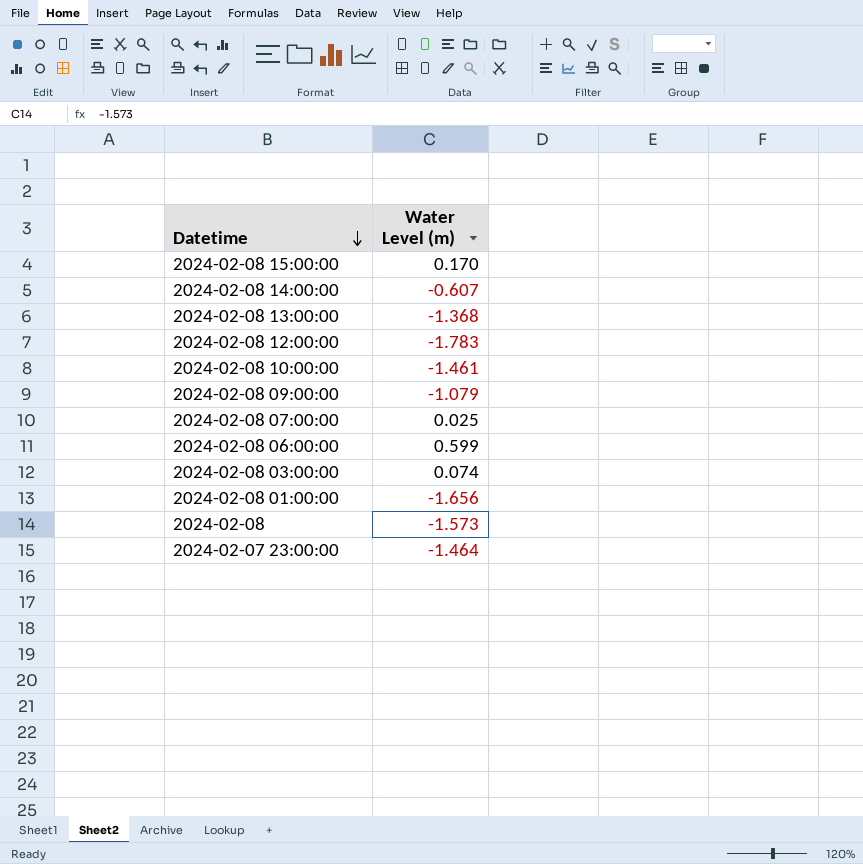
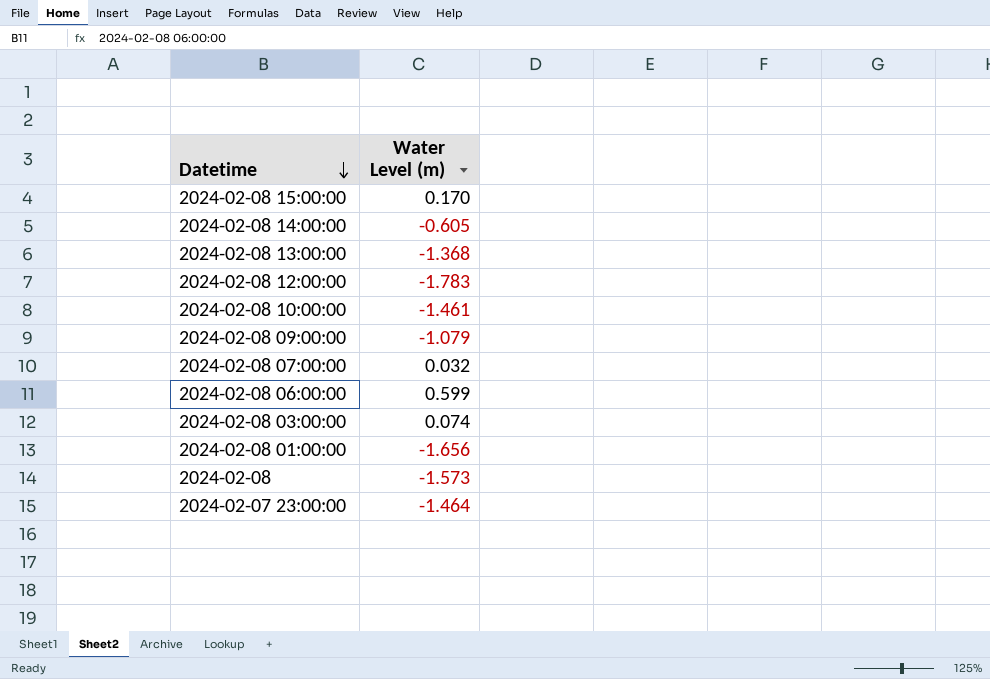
2024-02-08 14:00:00 | Water Level (m): -0.607 -> -0.605
2024-02-08 07:00:00 | Water Level (m): 0.025 -> 0.032

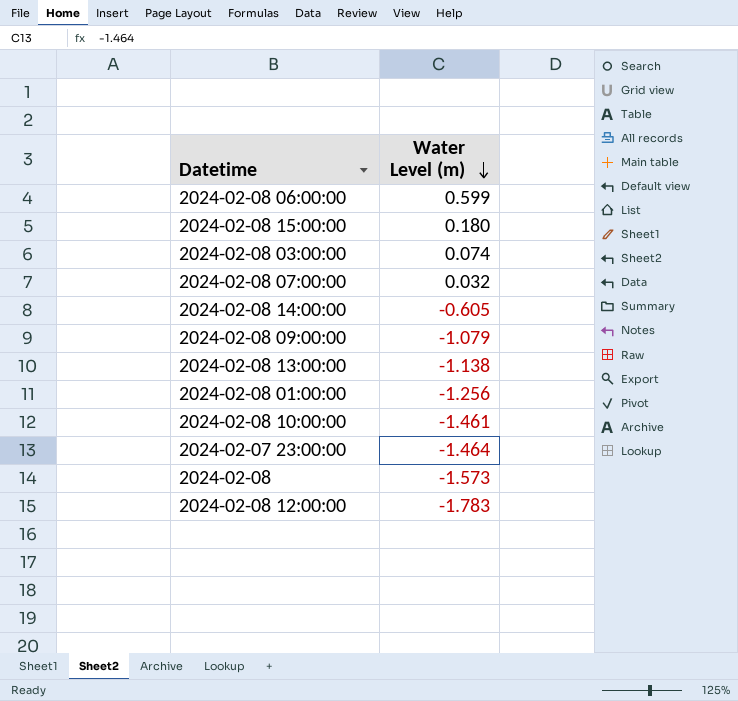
row order: Datetime descending -> Water Level (m) descending
2024-02-08 15:00:00 | Water Level (m): 0.170 -> 0.180
2024-02-08 13:00:00 | Water Level (m): -1.368 -> -1.138
2024-02-08 01:00:00 | Water Level (m): -1.656 -> -1.256

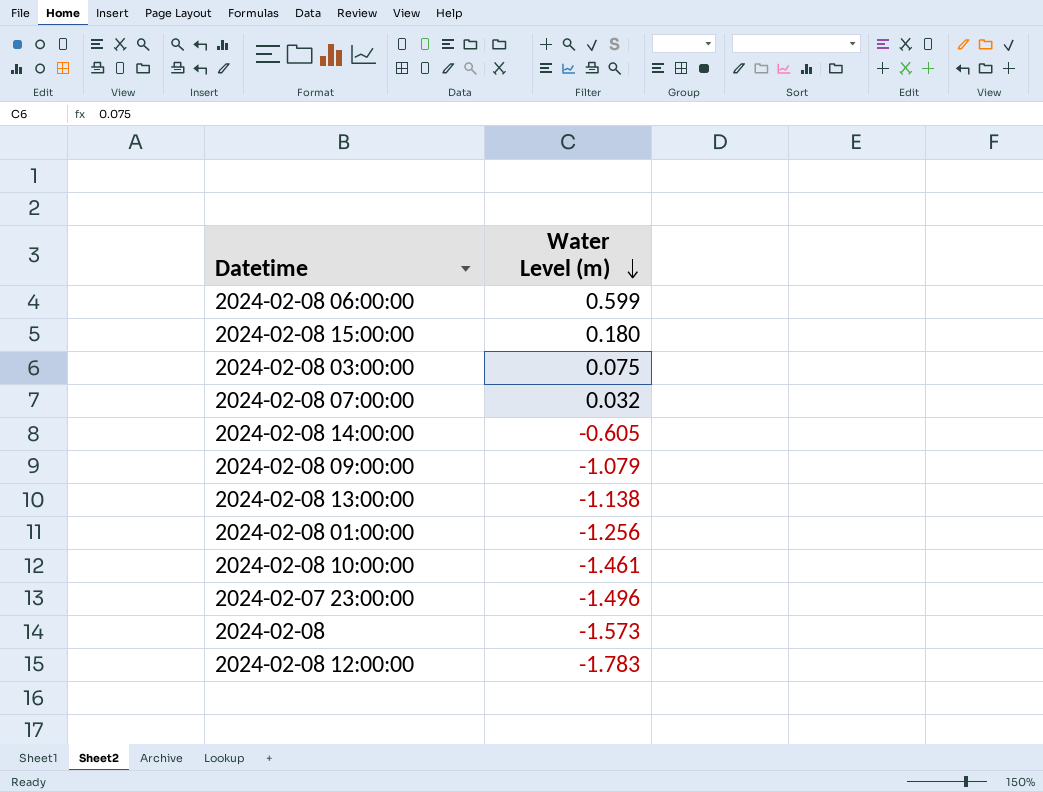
2024-02-08 03:00:00 | Water Level (m): 0.074 -> 0.075
2024-02-07 23:00:00 | Water Level (m): -1.464 -> -1.496

